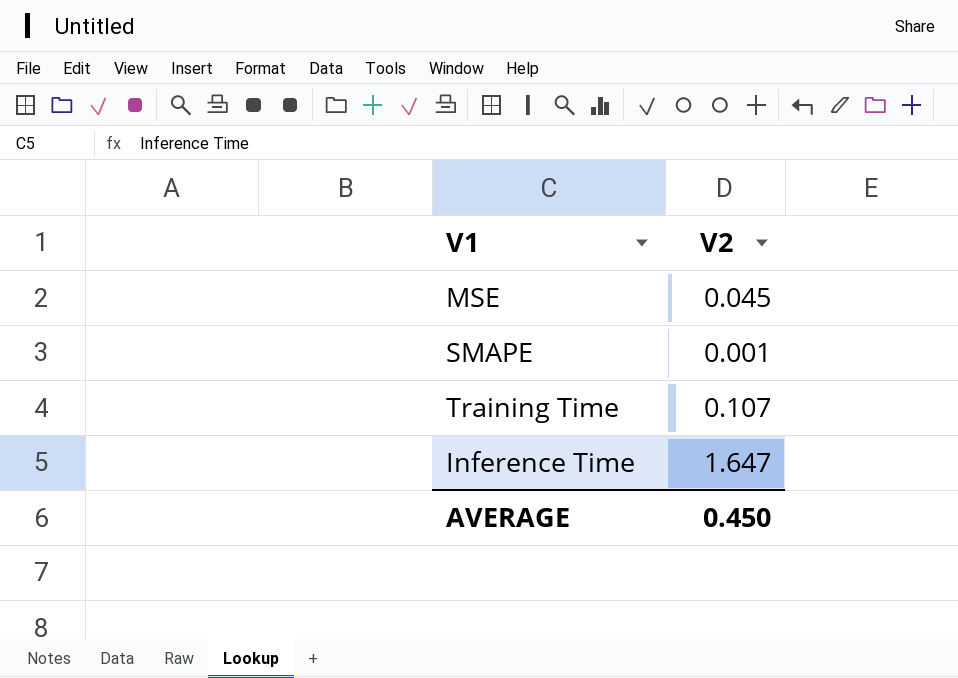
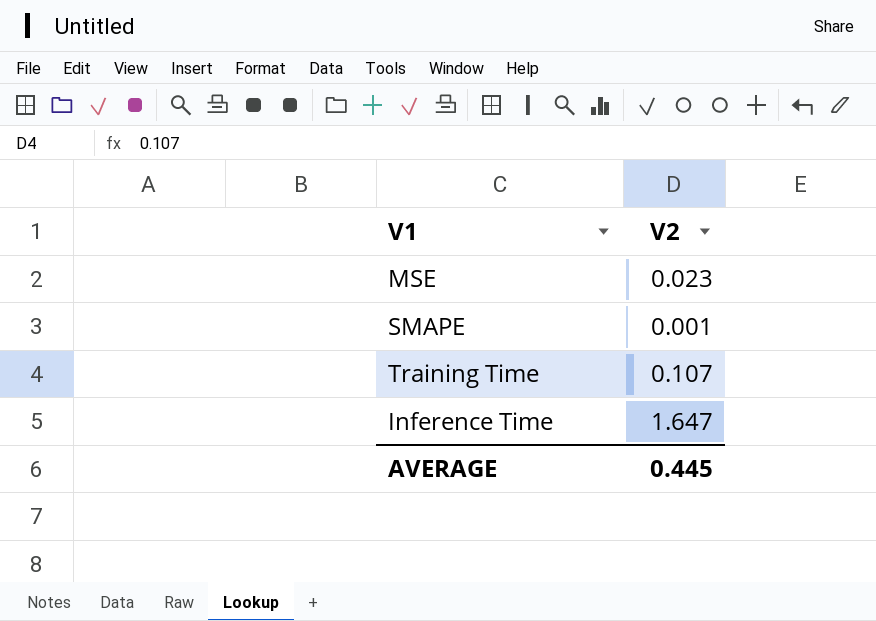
MSE | V2: 0.045 -> 0.023
AVERAGE | V2: 0.450 -> 0.445

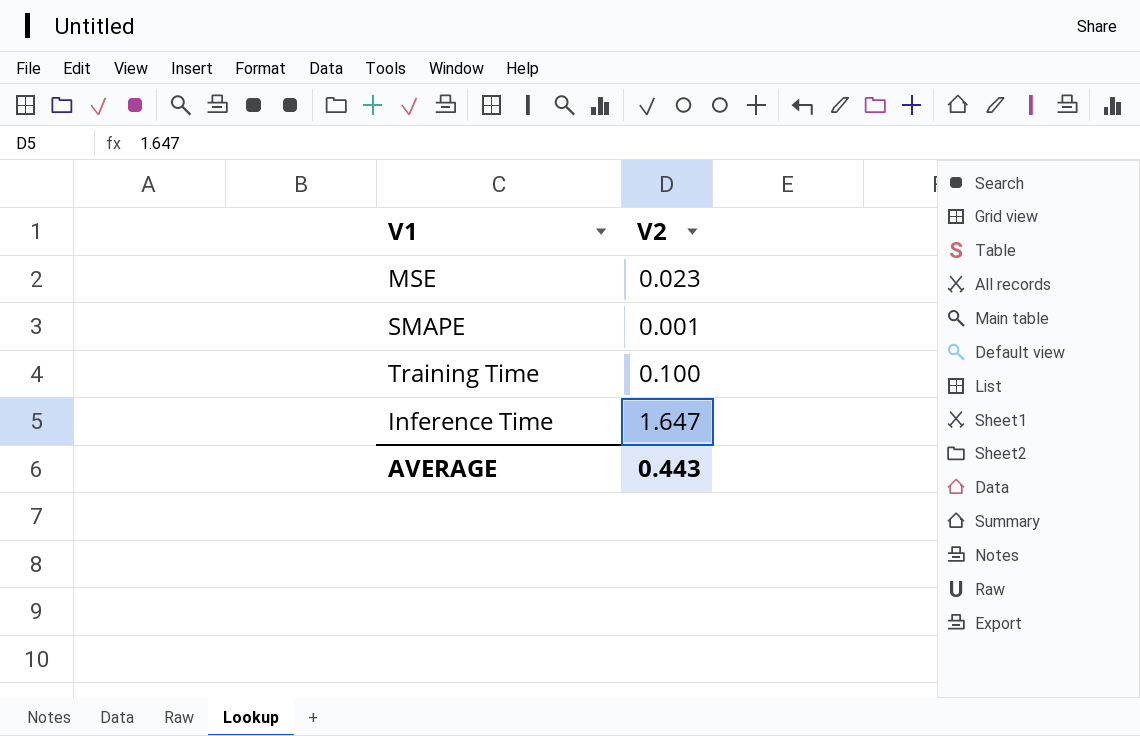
Training Time | V2: 0.107 -> 0.100
AVERAGE | V2: 0.445 -> 0.443

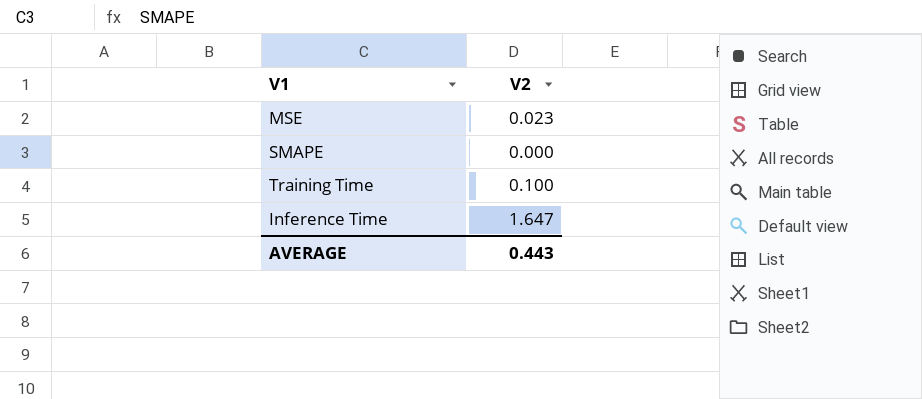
SMAPE | V2: 0.001 -> 0.000

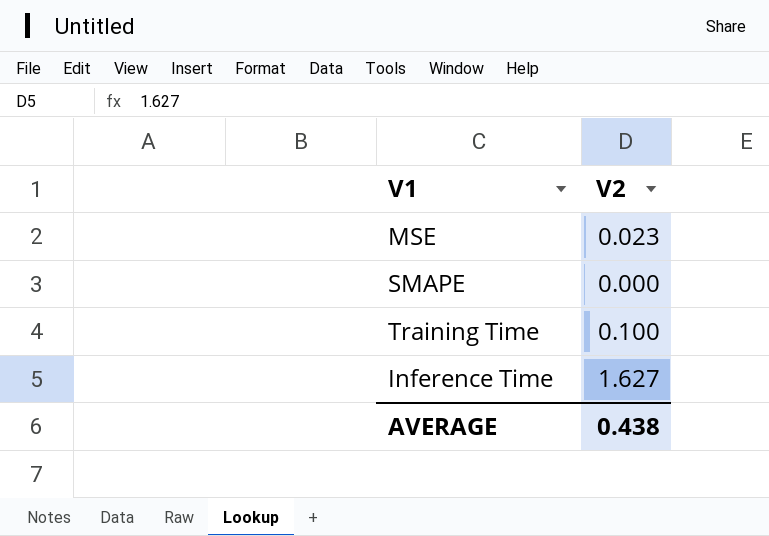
Inference Time | V2: 1.647 -> 1.627
AVERAGE | V2: 0.443 -> 0.438

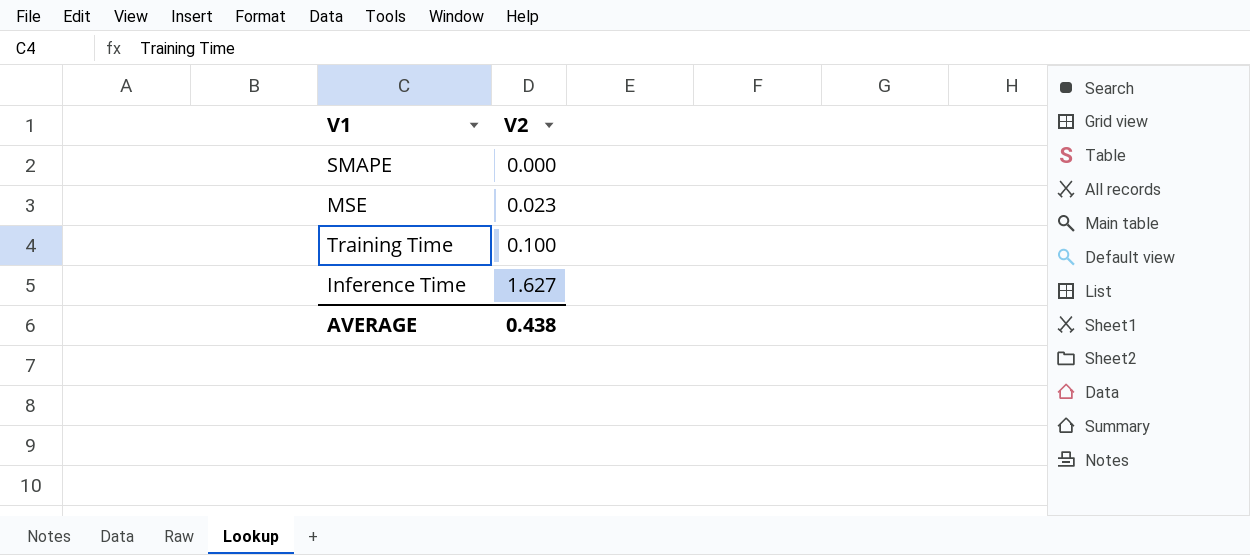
row order: none -> V2 ascending

